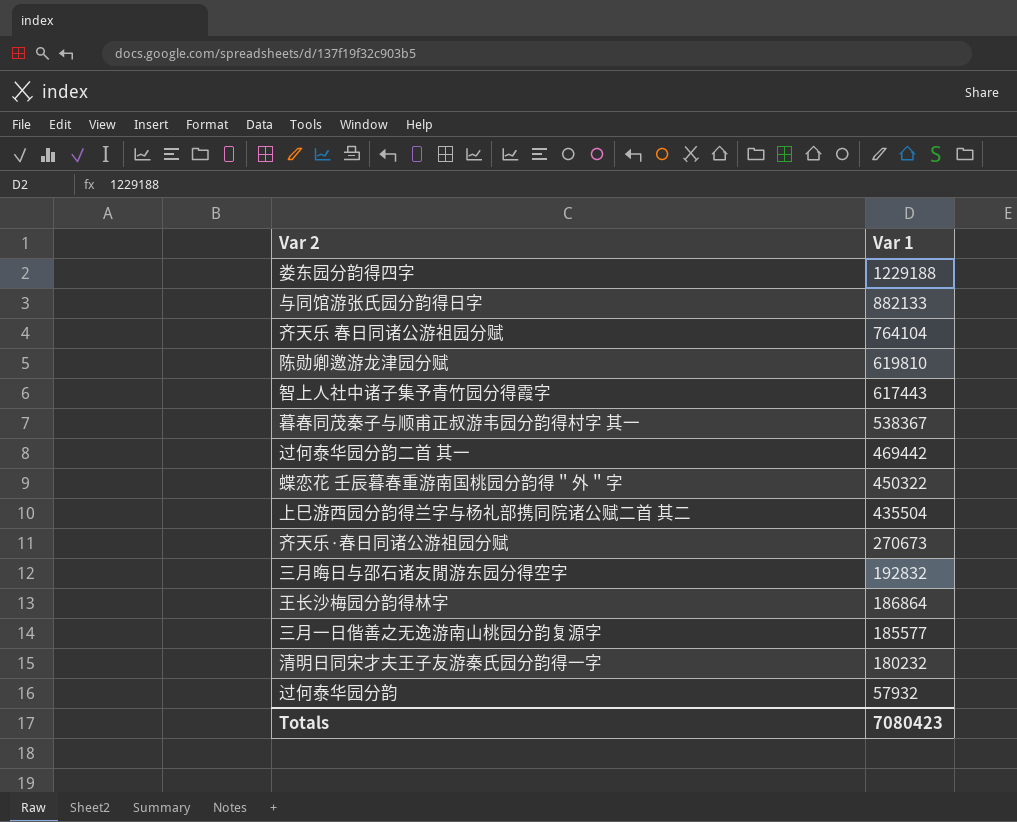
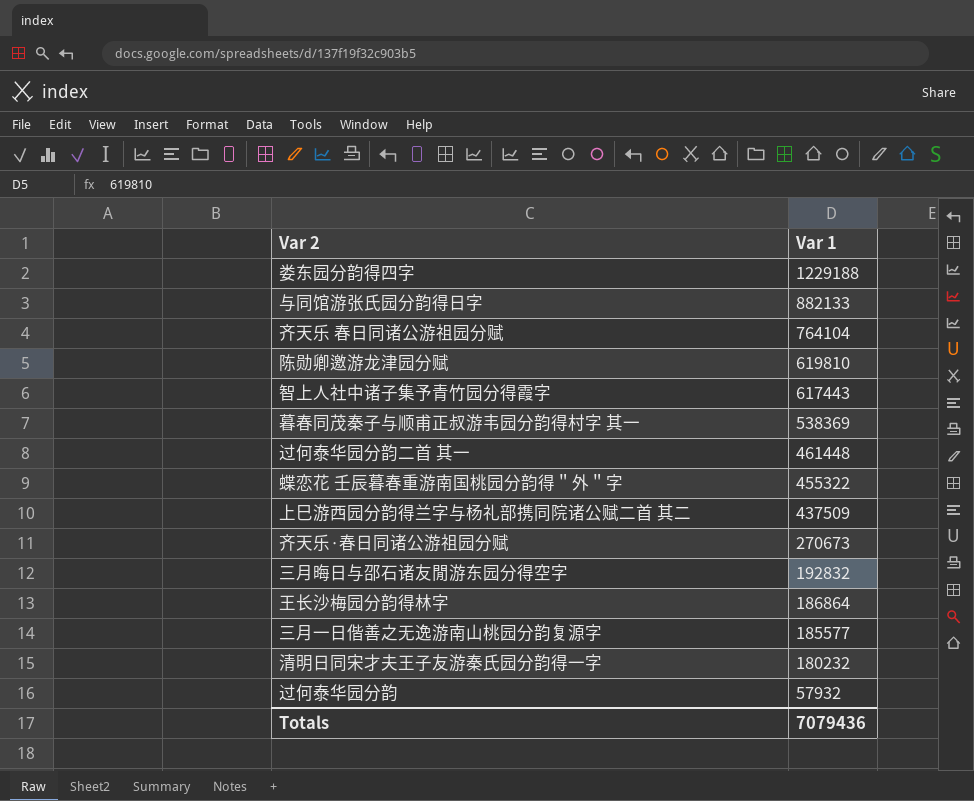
暮春同茂秦子与顺甫正叔游韦园分韵得村字 其一 | Var 1: 538367 -> 538369
过何泰华园分韵二首 其一 | Var 1: 469442 -> 461448
蝶恋花 壬辰暮春重游南国桃园分韵得＂外＂字 | Var 1: 450322 -> 455322
上巳游西园分韵得兰字与杨礼部携同院诸公赋二首 其二 | Var 1: 435504 -> 437509
Totals | Var 1: 7080423 -> 7079436

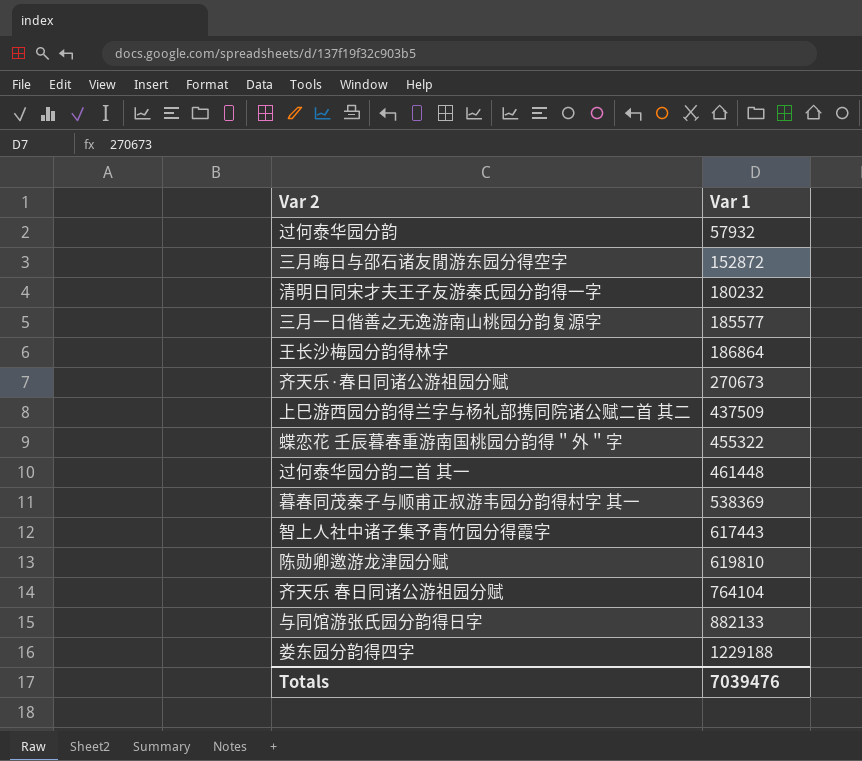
row order: Var 1 descending -> Var 1 ascending
三月晦日与邵石诸友閒游东园分得空字 | Var 1: 192832 -> 152872
Totals | Var 1: 7079436 -> 7039476

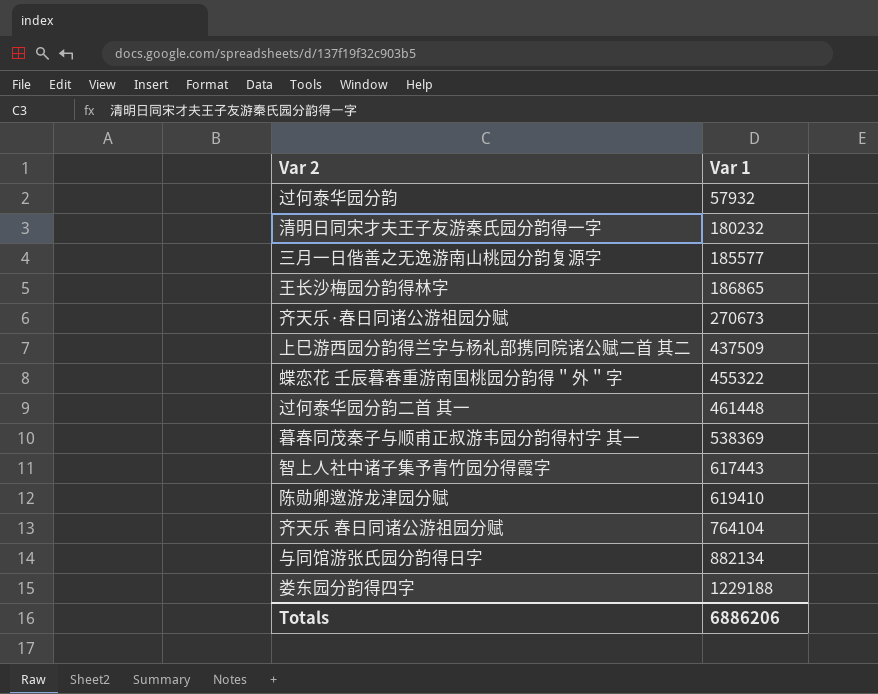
row 三月晦日与邵石诸友閒游东园分得空字: 152872 -> none
王长沙梅园分韵得林字 | Var 1: 186864 -> 186865
陈勋卿邀游龙津园分赋 | Var 1: 619810 -> 619410
与同馆游张氏园分韵得日字 | Var 1: 882133 -> 882134
Totals | Var 1: 7039476 -> 6886206

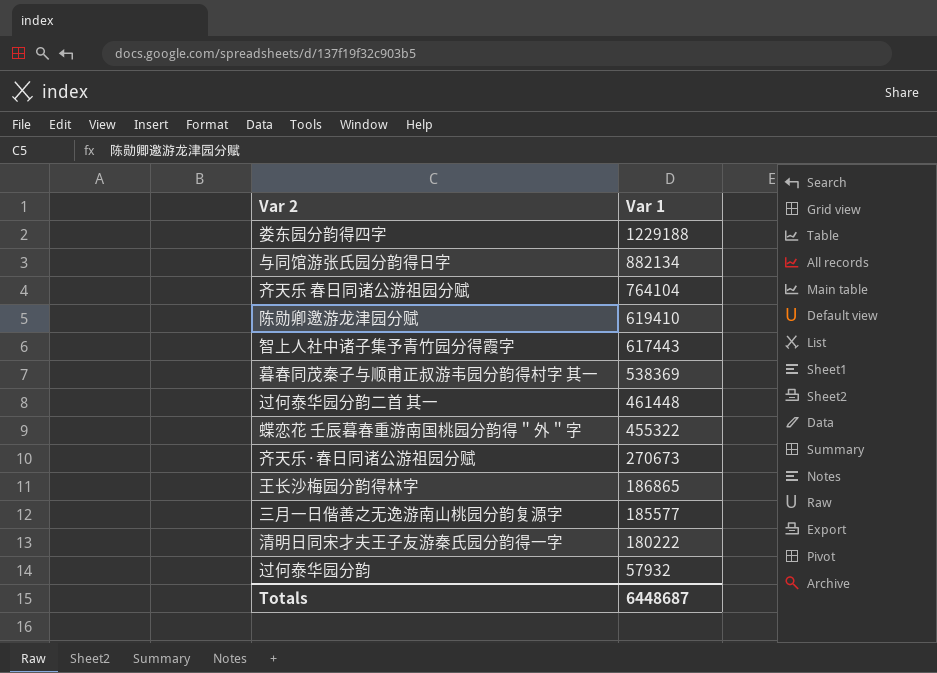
row order: Var 1 ascending -> Var 1 descending
row 上巳游西园分韵得兰字与杨礼部携同院诸公赋二首 其二: 437509 -> none
清明日同宋才夫王子友游秦氏园分韵得一字 | Var 1: 180232 -> 180222
Totals | Var 1: 6886206 -> 6448687

